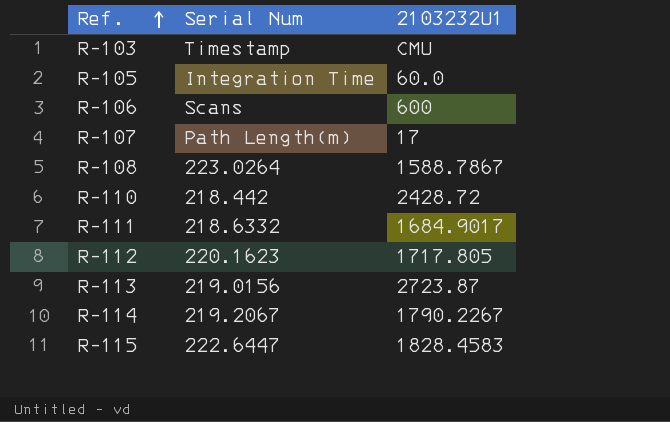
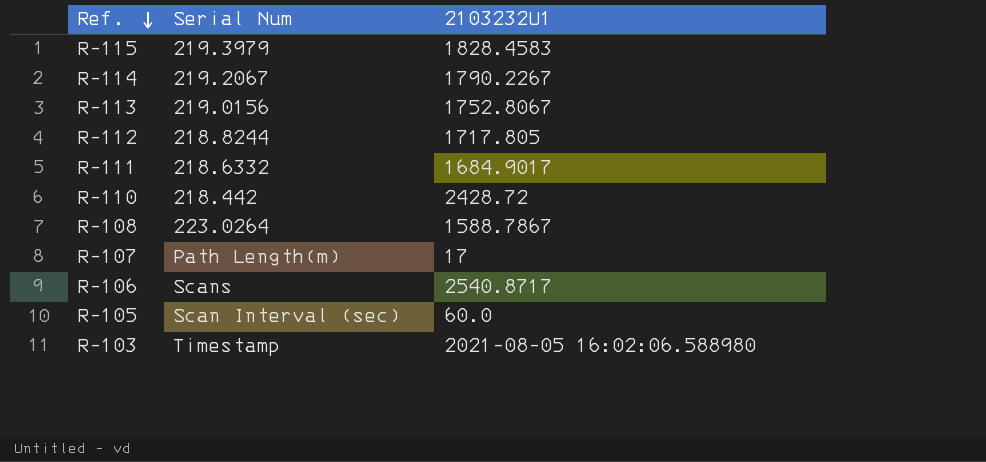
row order: Ref. ascending -> Ref. descending
R-115 | Serial Num: 222.6447 -> 219.3979
R-113 | 2103232U1: 2723.87 -> 1752.8067
R-112 | Serial Num: 220.1623 -> 218.8244
R-106 | 2103232U1: 600 -> 2540.8717
R-105 | Serial Num: Integration Time -> Scan Interval (sec)
R-103 | 2103232U1: CMU -> 2021-08-05 16:02:06.588980

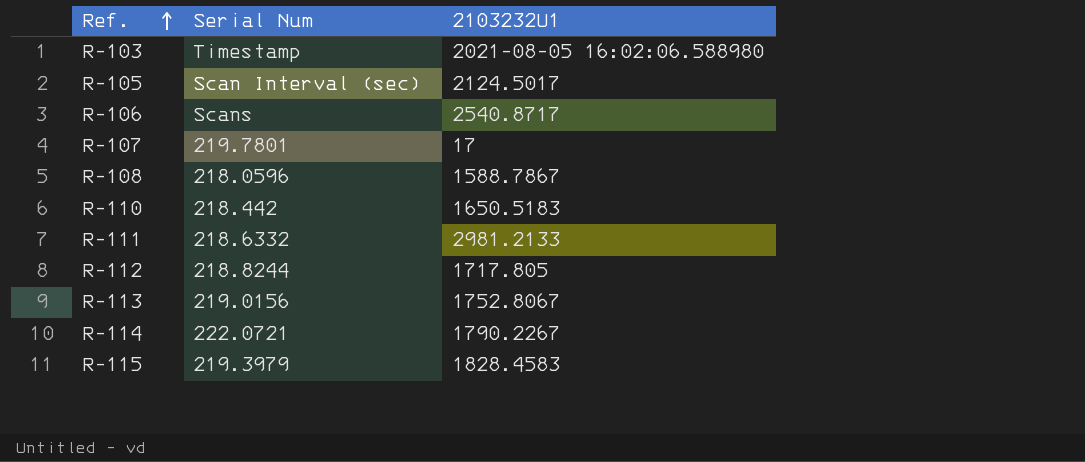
row order: Ref. descending -> Ref. ascending
R-105 | 2103232U1: 60.0 -> 2124.5017
R-107 | Serial Num: Path Length(m) -> 219.7801
R-108 | Serial Num: 223.0264 -> 218.0596
R-110 | 2103232U1: 2428.72 -> 1650.5183
R-111 | 2103232U1: 1684.9017 -> 2981.2133
R-114 | Serial Num: 219.2067 -> 222.0721

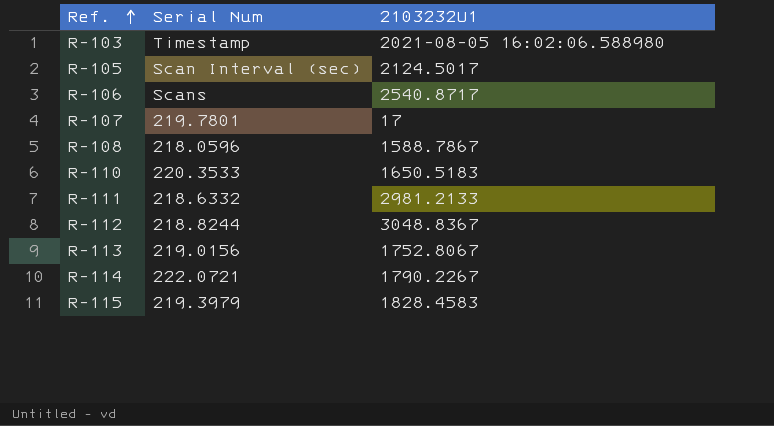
R-110 | Serial Num: 218.442 -> 220.3533
R-112 | 2103232U1: 1717.805 -> 3048.8367

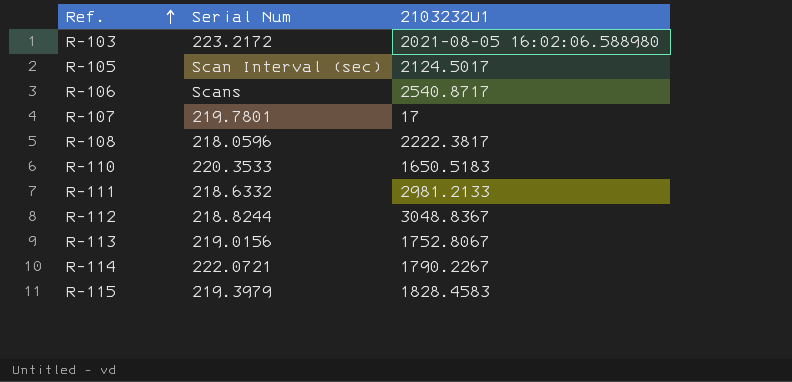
R-103 | Serial Num: Timestamp -> 223.2172
R-108 | 2103232U1: 1588.7867 -> 2222.3817

